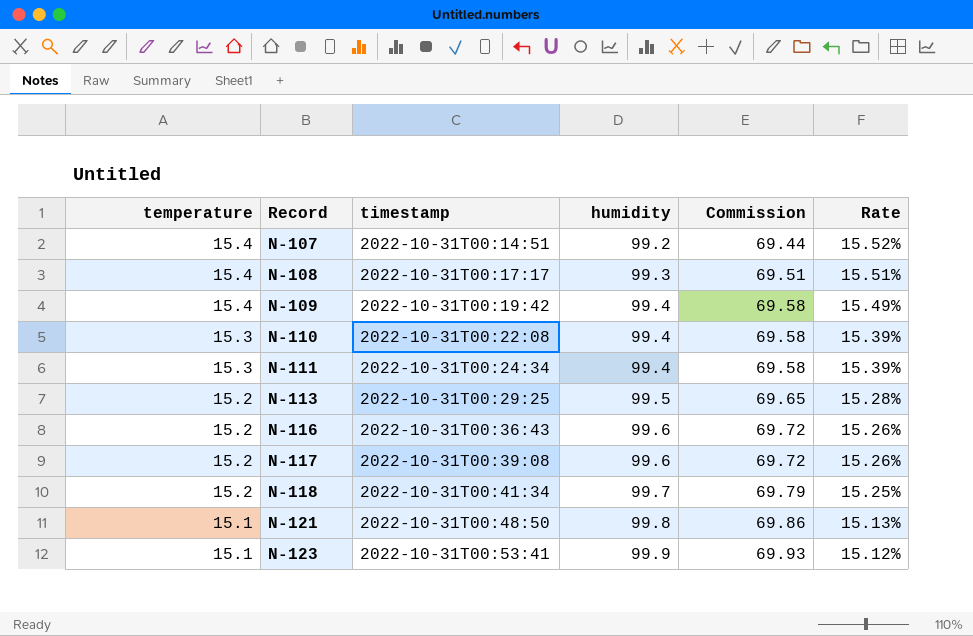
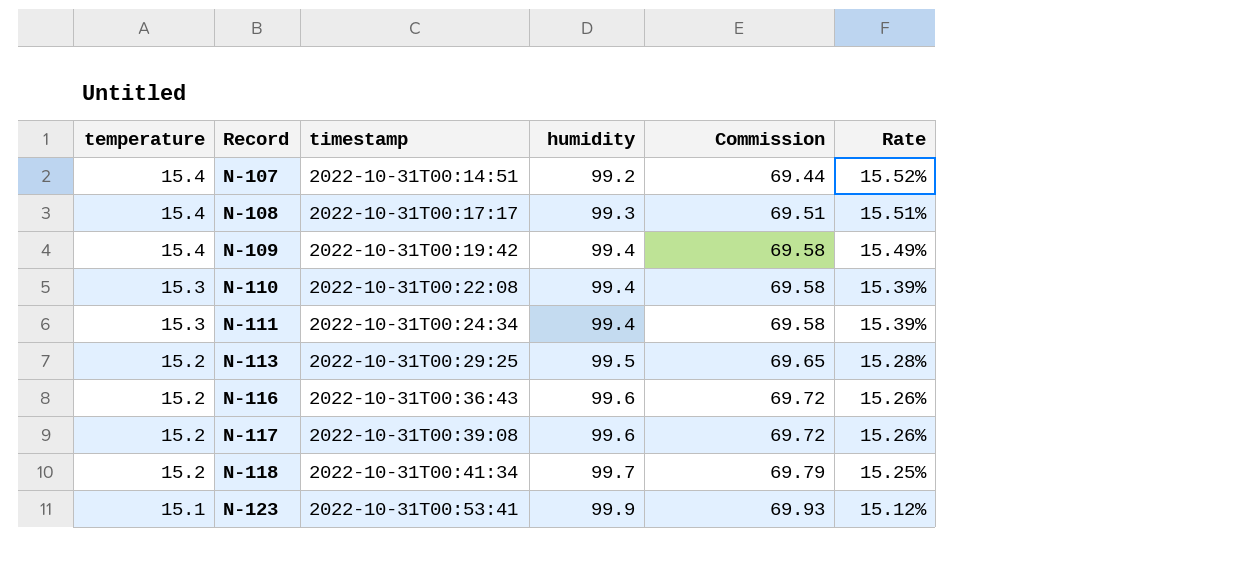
row N-121: 15.1 | 2022-10-31T00:48:50 | 99.8 | 69.86 | 15.13% -> none

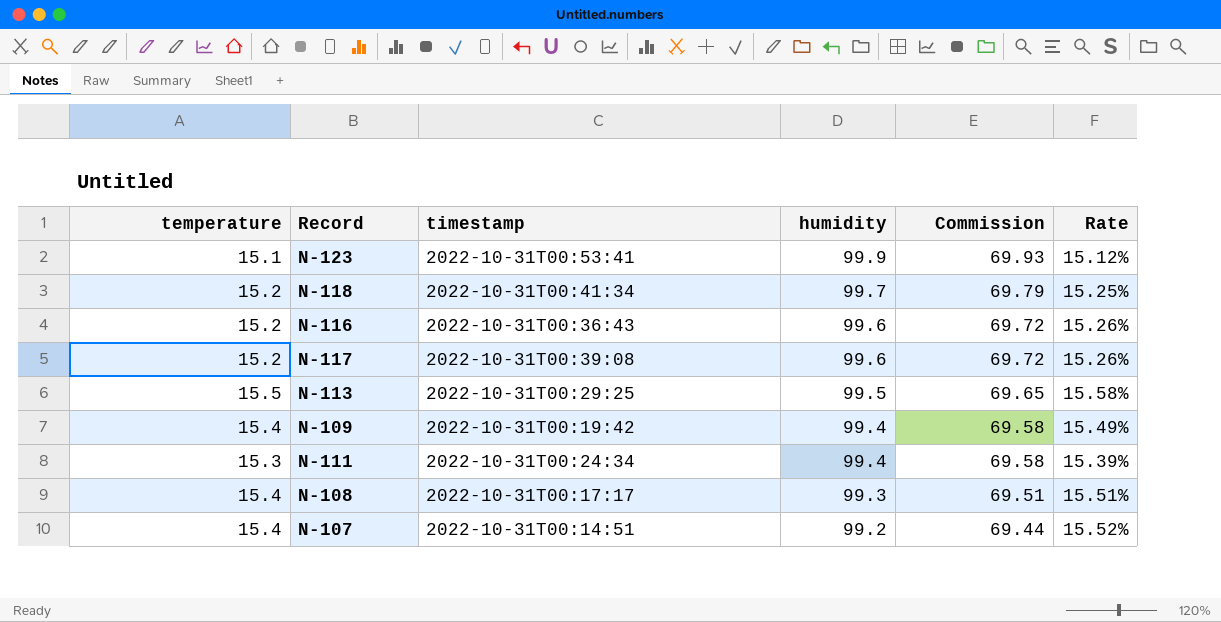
row order: temperature descending -> humidity descending
row N-110: 15.3 | 2022-10-31T00:22:08 | 99.4 | 69.58 | 15.39% -> none
N-113 | temperature: 15.2 -> 15.5
N-113 | Rate: 15.28% -> 15.58%

